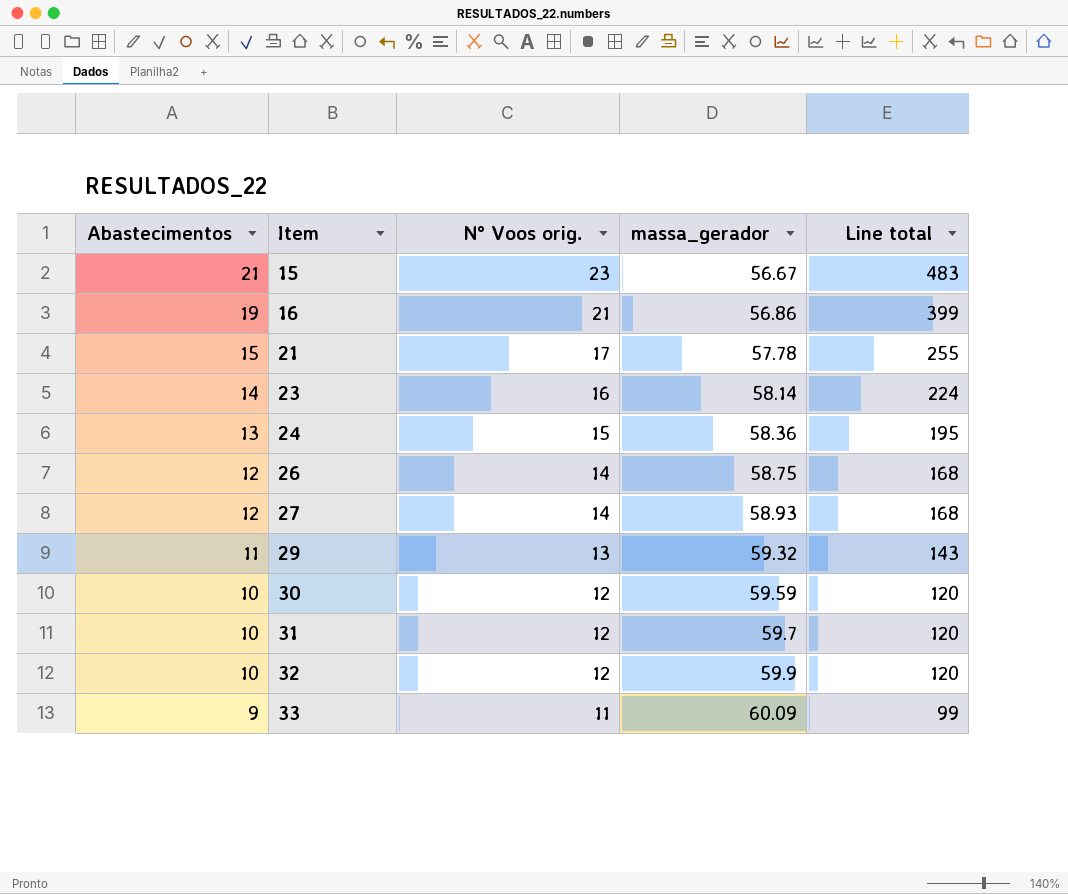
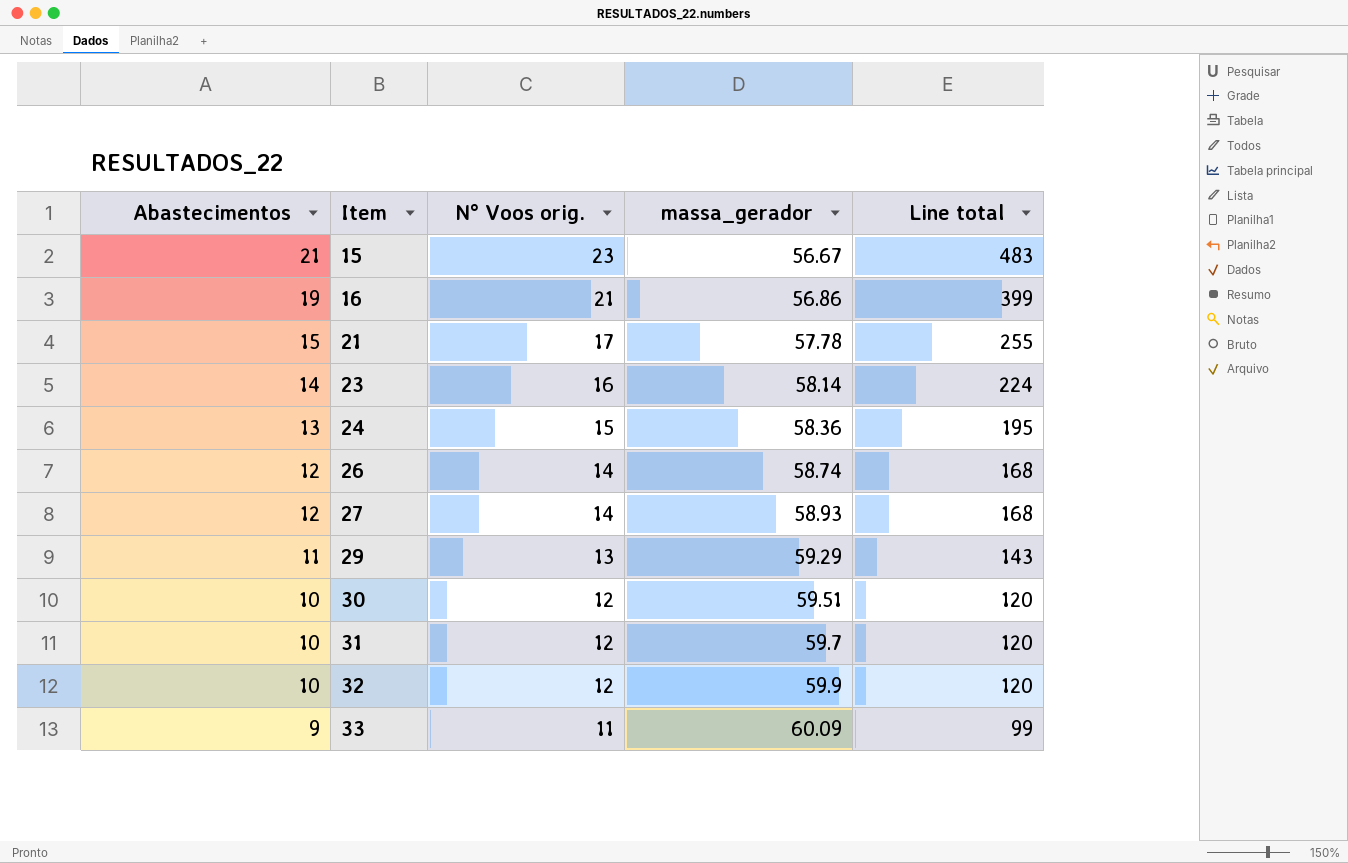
26 | massa_gerador: 58.75 -> 58.74
29 | massa_gerador: 59.32 -> 59.29
30 | massa_gerador: 59.59 -> 59.51

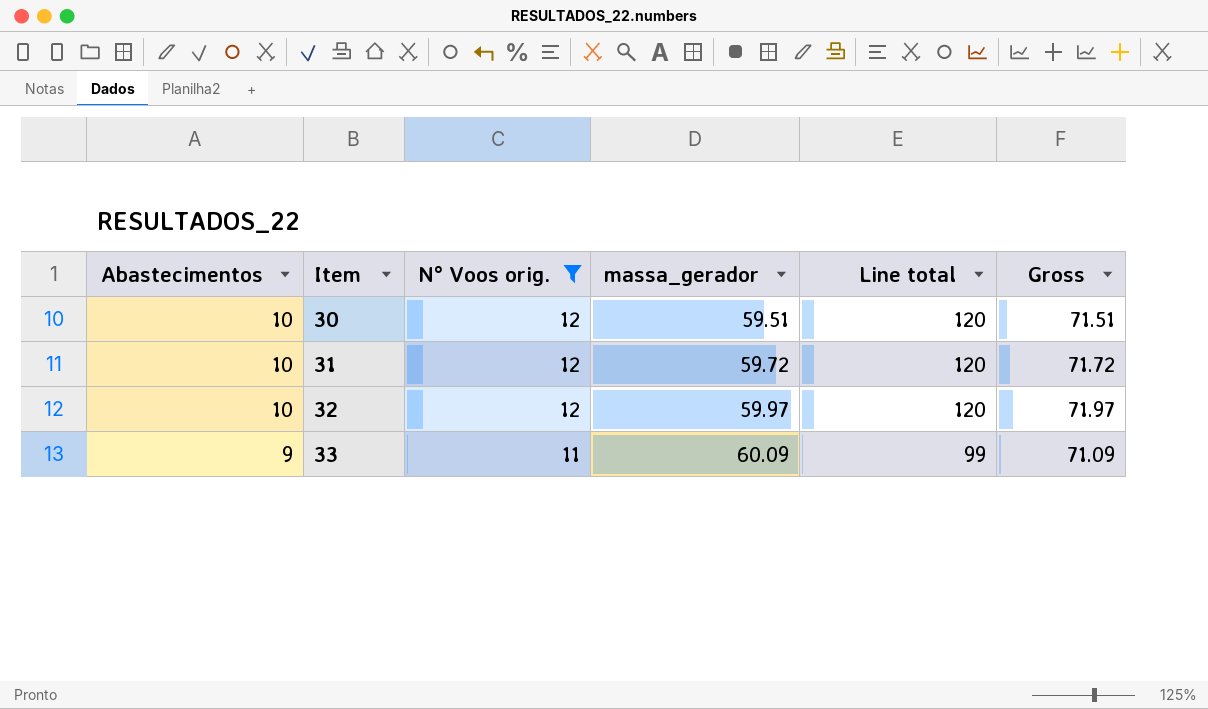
filter: none -> N° Voos orig. <= 12
column Gross | formula: none -> [N° Voos orig.] + [massa_gerador]
31 | massa_gerador: 59.7 -> 59.72
32 | massa_gerador: 59.9 -> 59.97

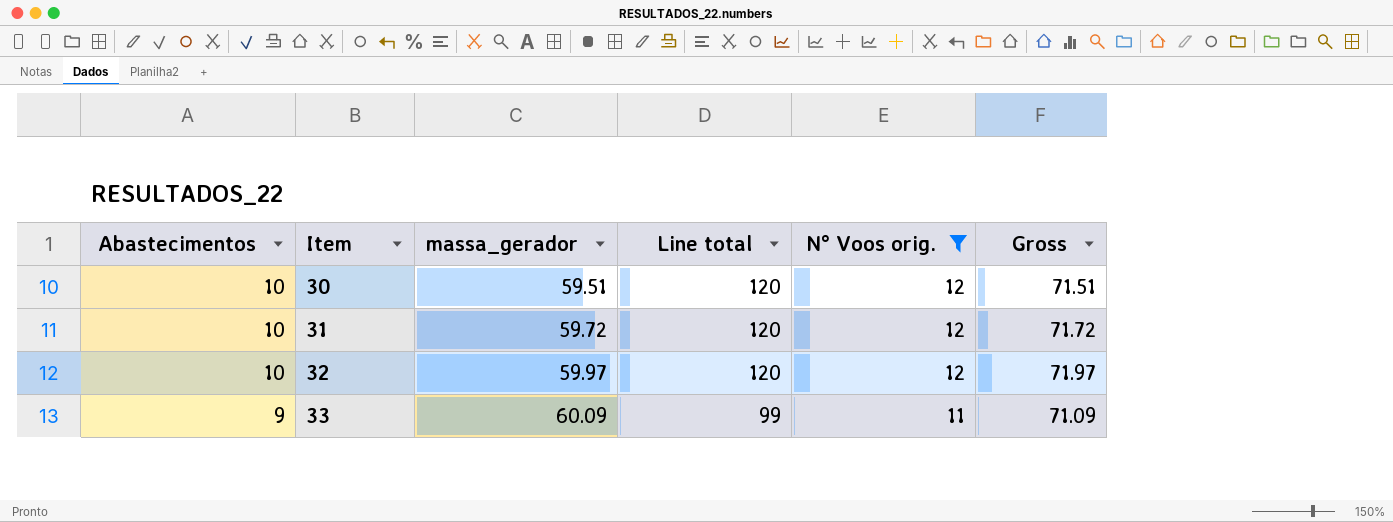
column N° Voos orig. | position: 3 -> 5

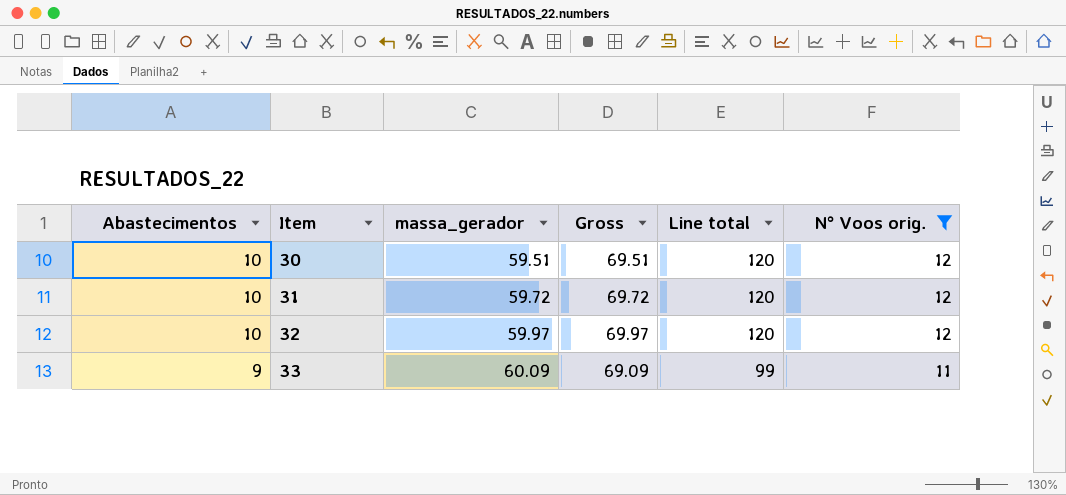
column Gross | formula: [massa_gerador] + [N° Voos orig.] -> [Abastecimentos] + [massa_gerador]
column Gross | position: 6 -> 4

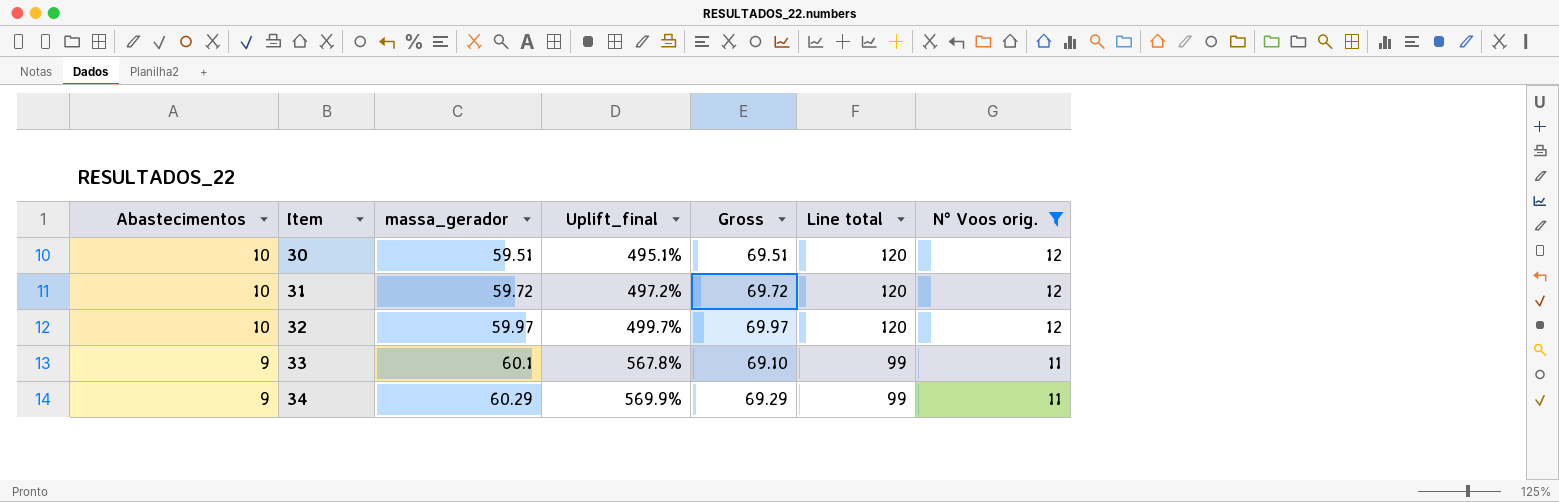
column Uplift_final | formula: none -> ([massa_gerador] - [Abastecimentos]) / [Abastecimentos]
33 | massa_gerador: 60.09 -> 60.1
33 | Gross: 69.09 -> 69.10
row 34: none -> 9 | 60.29 | 569.9% | 69.29 | 99 | 11

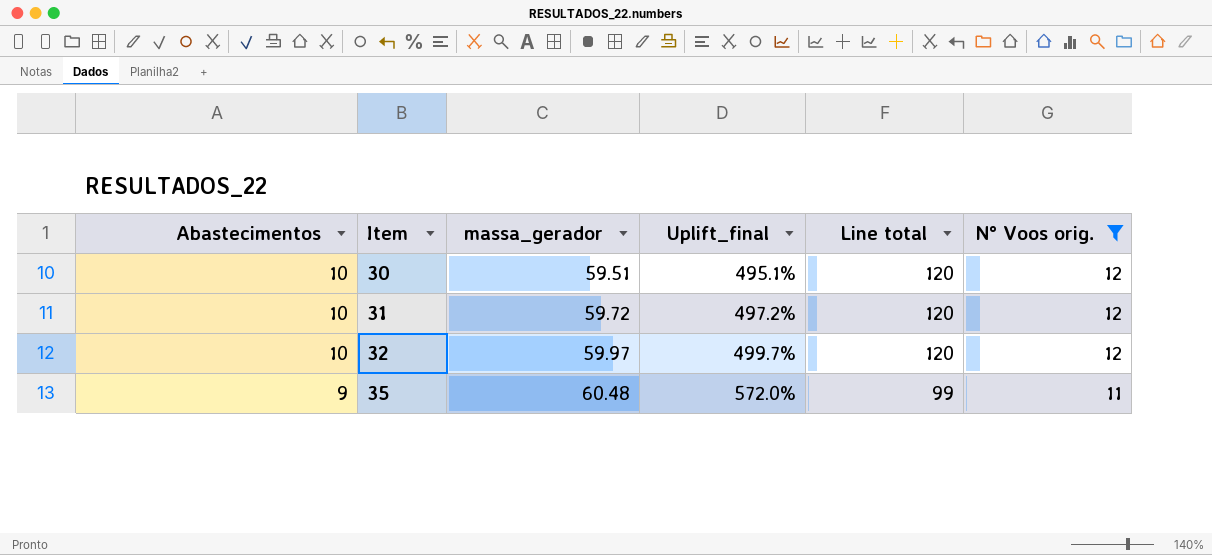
column Gross | formula: [Abastecimentos] + [massa_gerador] -> none
row 33: 9 | 60.1 | 567.8% | 69.10 | 99 | 11 -> none
row 34: 9 | 60.29 | 569.9% | 69.29 | 99 | 11 -> none
row 35: none -> 9 | 60.48 | 572.0% | 99 | 11

